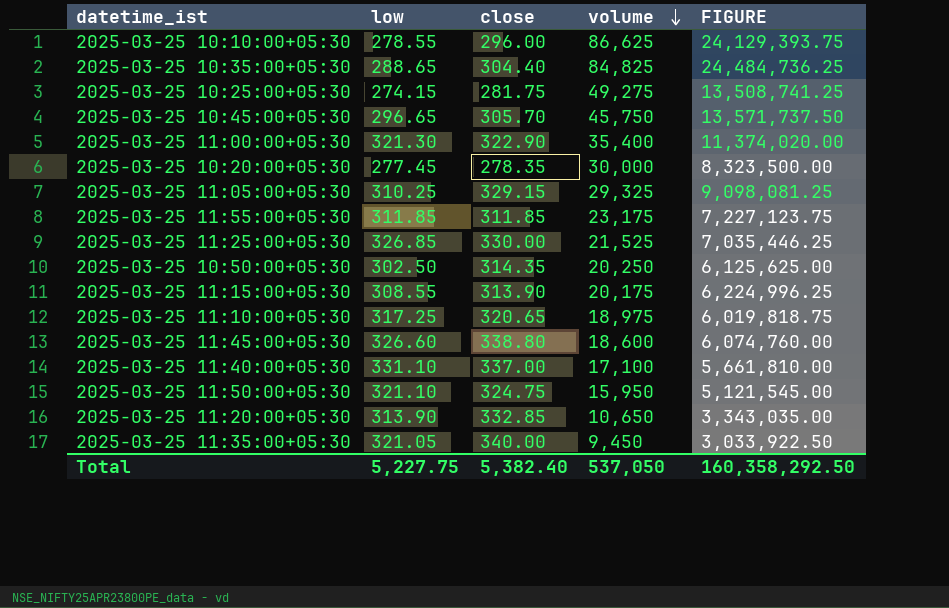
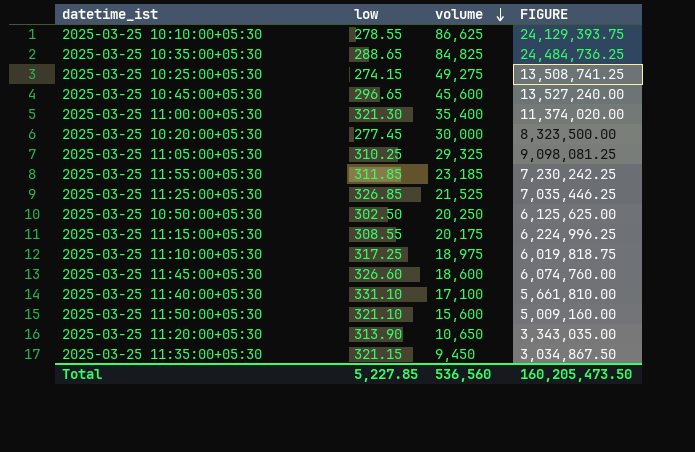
column close | position: 3 -> none
2025-03-25 10:45:00+05:30 | volume: 45,750 -> 45,600
2025-03-25 10:45:00+05:30 | FIGURE: 13,571,737.50 -> 13,527,240.00
2025-03-25 11:55:00+05:30 | volume: 23,175 -> 23,185
2025-03-25 11:55:00+05:30 | FIGURE: 7,227,123.75 -> 7,230,242.25
2025-03-25 11:50:00+05:30 | volume: 15,950 -> 15,600
2025-03-25 11:50:00+05:30 | FIGURE: 5,121,545.00 -> 5,009,160.00
2025-03-25 11:35:00+05:30 | low: 321.05 -> 321.15
2025-03-25 11:35:00+05:30 | FIGURE: 3,033,922.50 -> 3,034,867.50
Total | low: 5,227.75 -> 5,227.85
Total | volume: 537,050 -> 536,560
Total | FIGURE: 160,358,292.50 -> 160,205,473.50

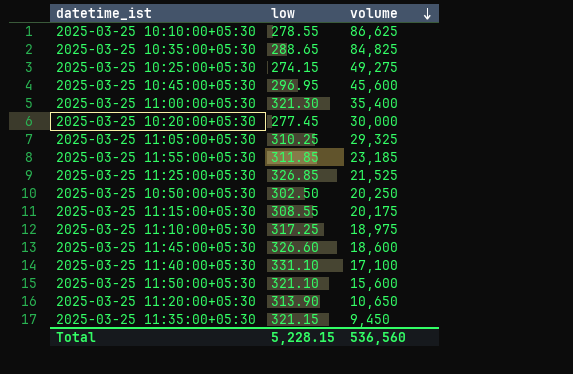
column FIGURE | formula: [low] * [volume] -> none
2025-03-25 10:45:00+05:30 | low: 296.65 -> 296.95
Total | low: 5,227.85 -> 5,228.15

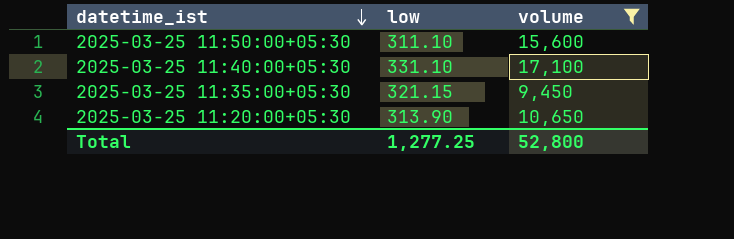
filter: none -> volume <= 17,100
row order: volume descending -> datetime_ist descending
2025-03-25 11:50:00+05:30 | low: 321.10 -> 311.10
Total | low: 5,228.15 -> 1,277.25
Total | volume: 536,560 -> 52,800

